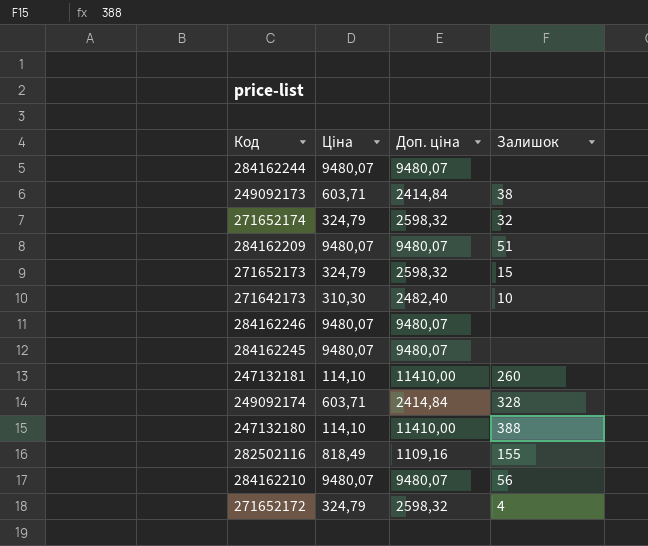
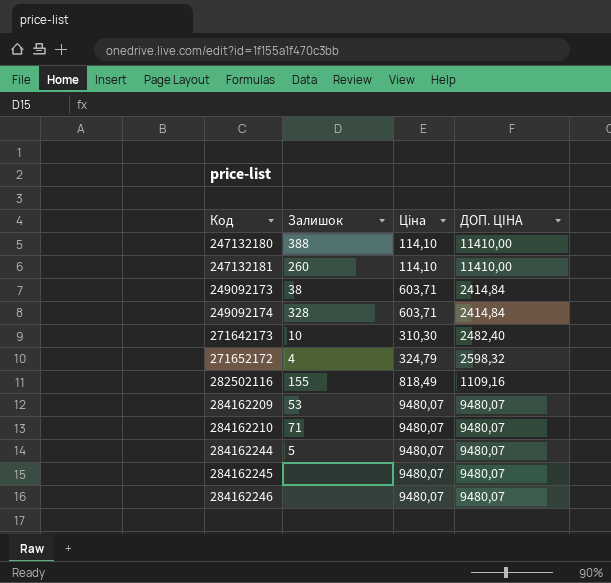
row order: none -> Код ascending
column Залишок | position: 4 -> 2
column name: Доп. ціна -> ДОП. ЦІНА
row 271652174: 324,79 | 2598,32 | 32 -> none
row 271652173: 324,79 | 2598,32 | 15 -> none
284162209 | Залишок: 51 -> 53
284162210 | Залишок: 56 -> 71
284162244 | Залишок: none -> 5

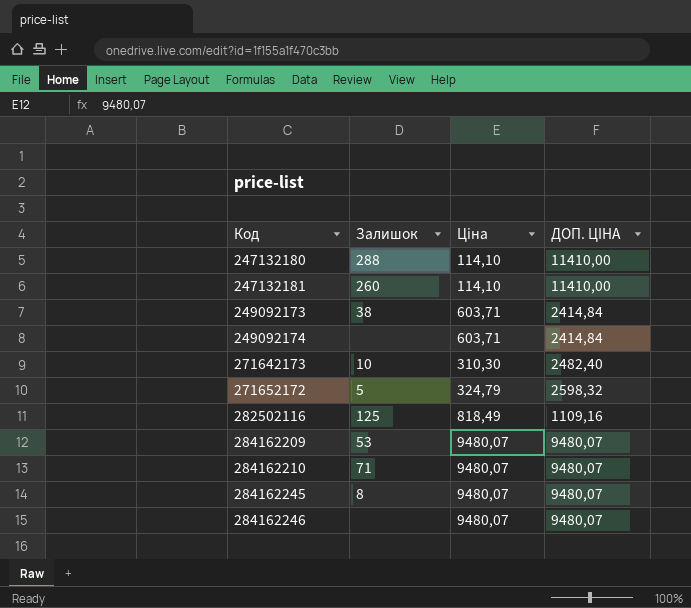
row 284162244: 5 | 9480,07 | 9480,07 -> none
247132180 | Залишок: 388 -> 288
249092174 | Залишок: 328 -> none
271652172 | Залишок: 4 -> 5
282502116 | Залишок: 155 -> 125
284162245 | Залишок: none -> 8

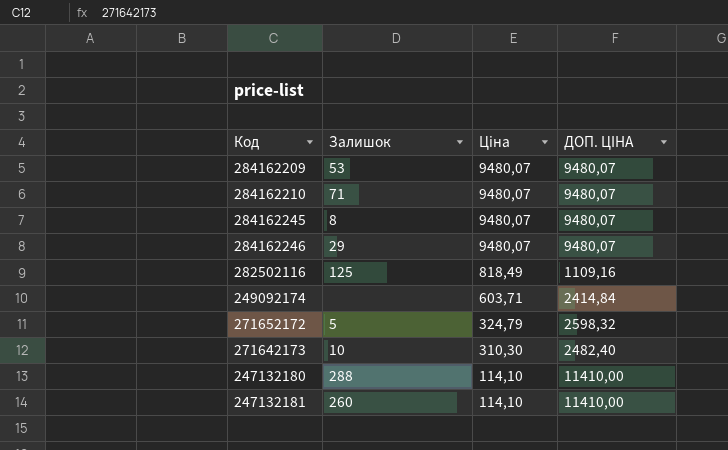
row order: Код ascending -> Ціна descending
row 249092173: 38 | 603,71 | 2414,84 -> none
284162246 | Залишок: none -> 29

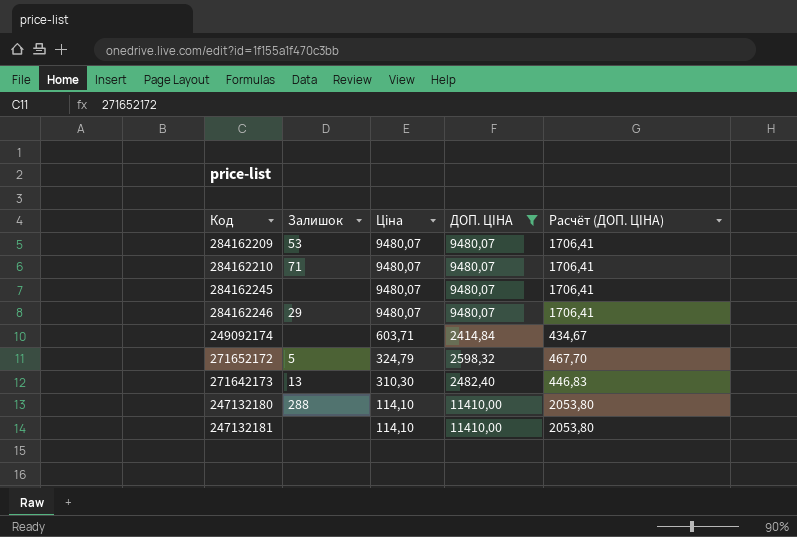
filter: none -> ДОП. ЦІНА != 1109,16
column Расчёт (ДОП. ЦІНА) | formula: none -> [ДОП. ЦІНА] * 0,18
284162245 | Залишок: 8 -> none
271642173 | Залишок: 10 -> 13
247132181 | Залишок: 260 -> none

